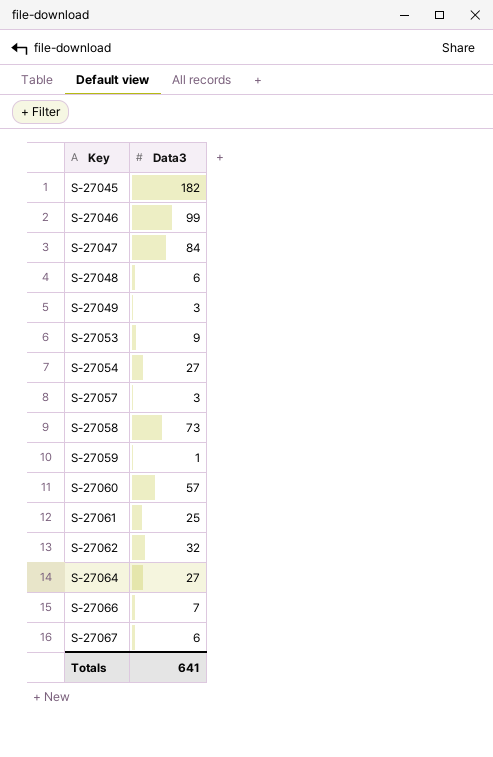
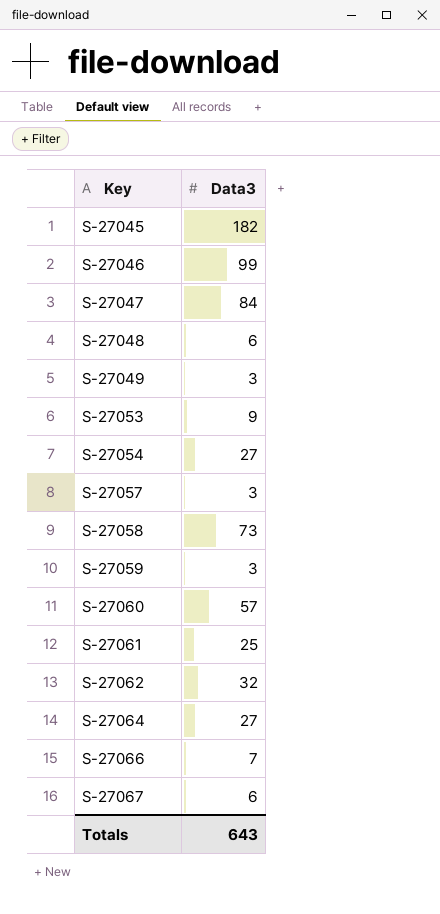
S-27059 | Data3: 1 -> 3
Totals | Data3: 641 -> 643

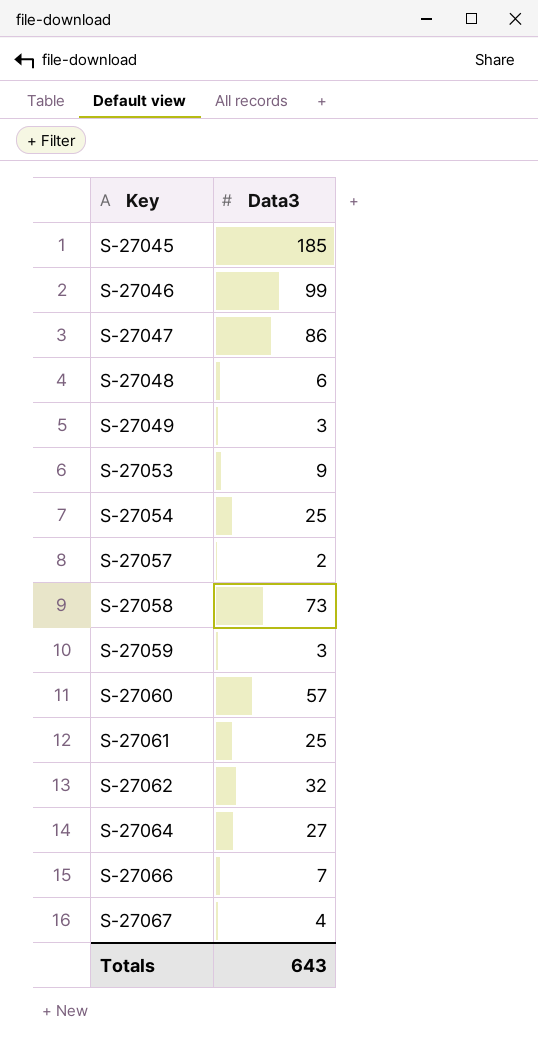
S-27045 | Data3: 182 -> 185
S-27047 | Data3: 84 -> 86
S-27054 | Data3: 27 -> 25
S-27057 | Data3: 3 -> 2
S-27067 | Data3: 6 -> 4

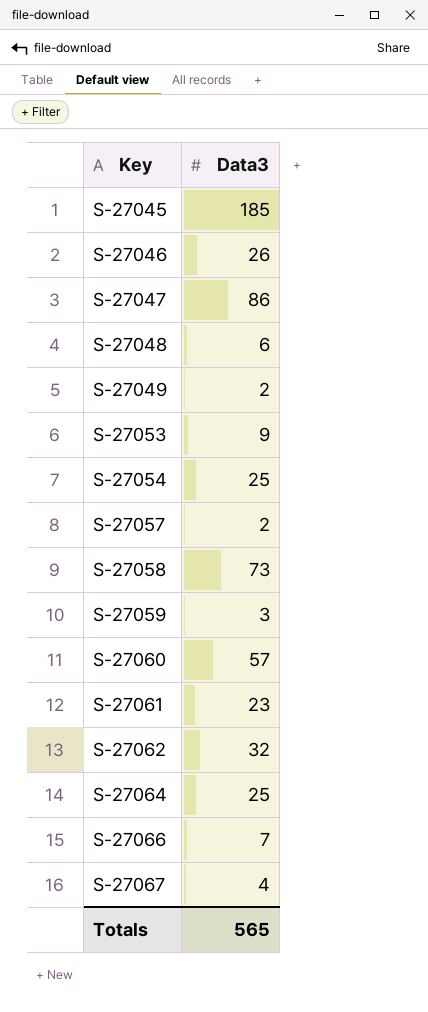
S-27046 | Data3: 99 -> 26
S-27049 | Data3: 3 -> 2
S-27061 | Data3: 25 -> 23
S-27064 | Data3: 27 -> 25
Totals | Data3: 643 -> 565

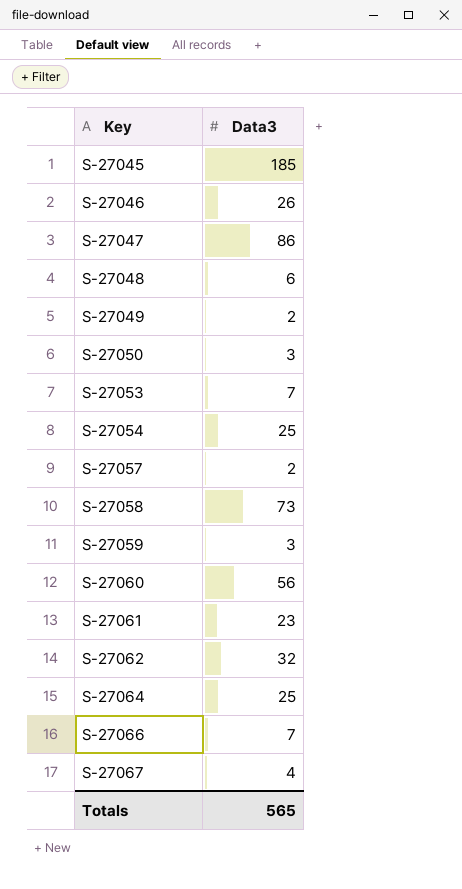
row S-27050: none -> 3
S-27053 | Data3: 9 -> 7
S-27060 | Data3: 57 -> 56

